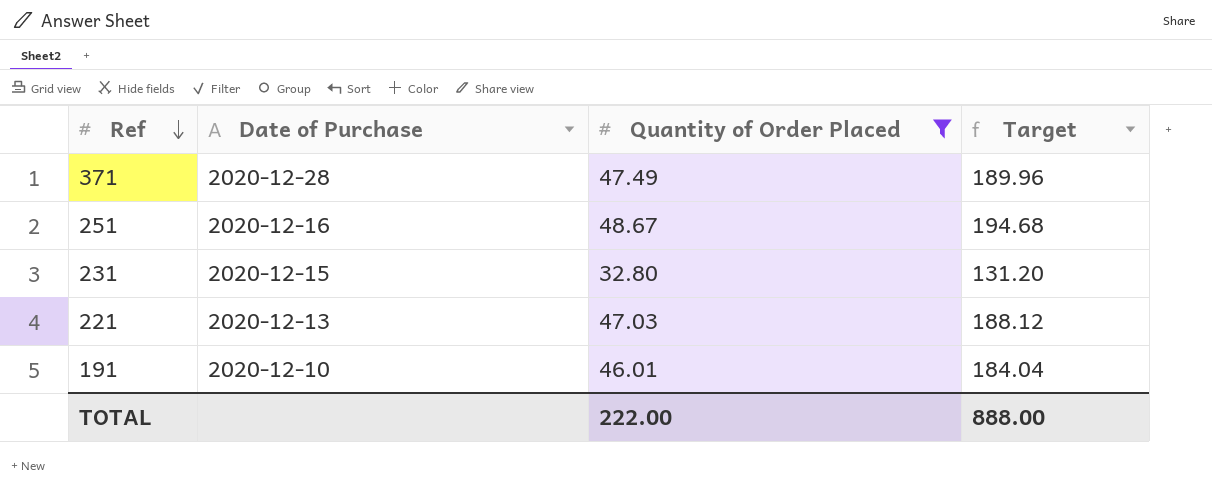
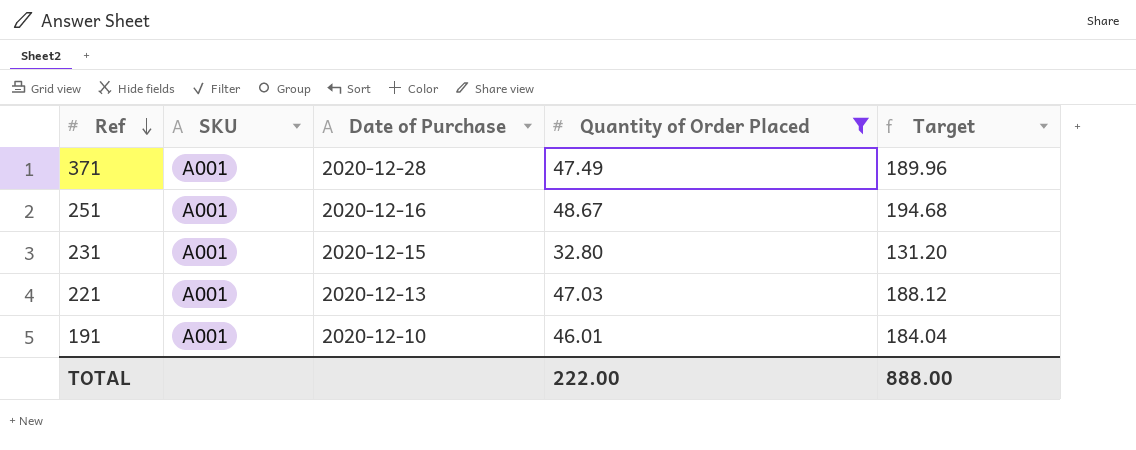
column SKU | position: none -> 2

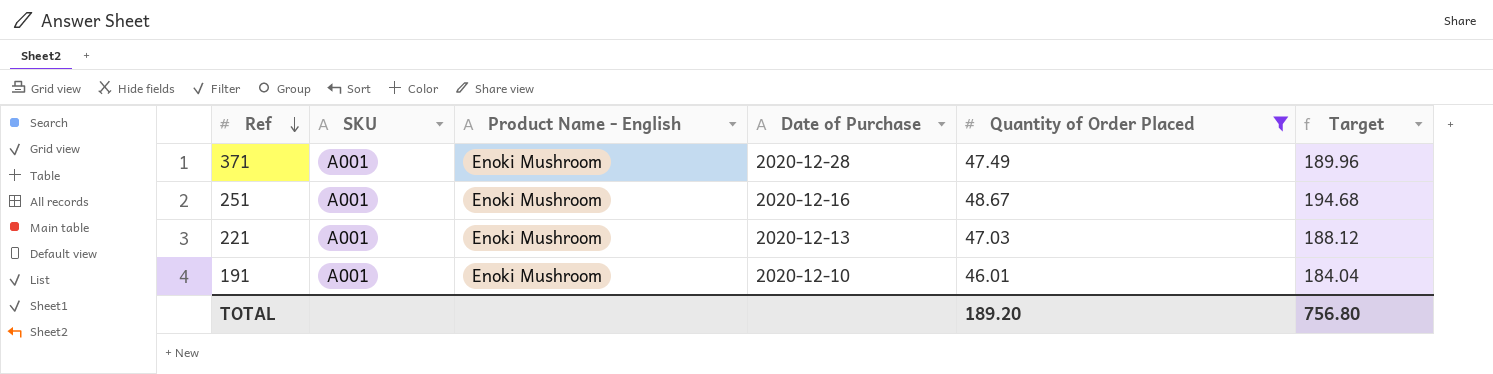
column Product Name - English | position: none -> 3
row 231: A001 | 2020-12-15 | 32.80 | 131.20 -> none
TOTAL | Quantity of Order Placed: 222.00 -> 189.20
TOTAL | Target: 888.00 -> 756.80

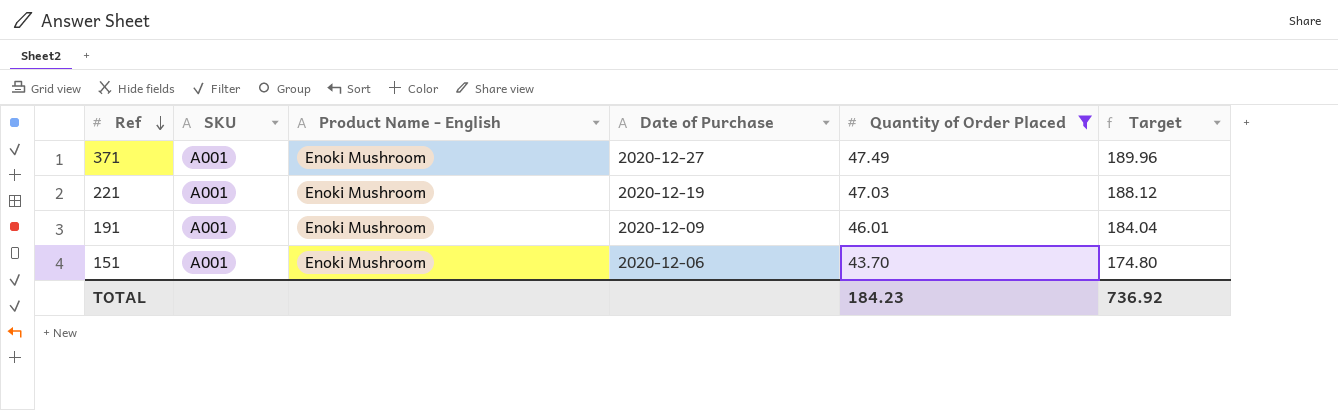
row 251: A001 | Enoki Mushroom | 2020-12-16 | 48.67 | 194.68 -> none
371 | Date of Purchase: 2020-12-28 -> 2020-12-27
221 | Date of Purchase: 2020-12-13 -> 2020-12-19
191 | Date of Purchase: 2020-12-10 -> 2020-12-09
row 151: none -> A001 | Enoki Mushroom | 2020-12-06 | 43.70 | 174.80
TOTAL | Quantity of Order Placed: 189.20 -> 184.23
TOTAL | Target: 756.80 -> 736.92

